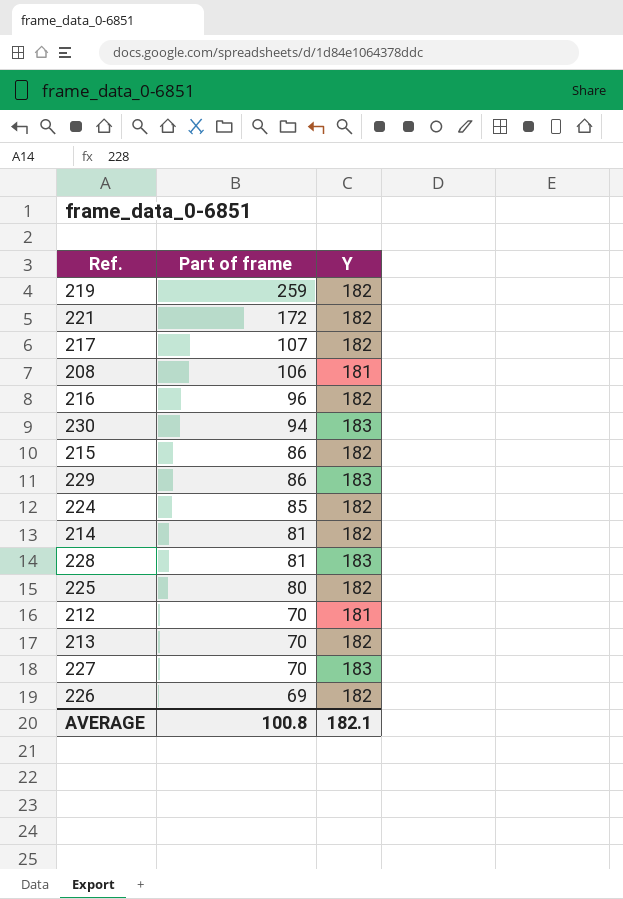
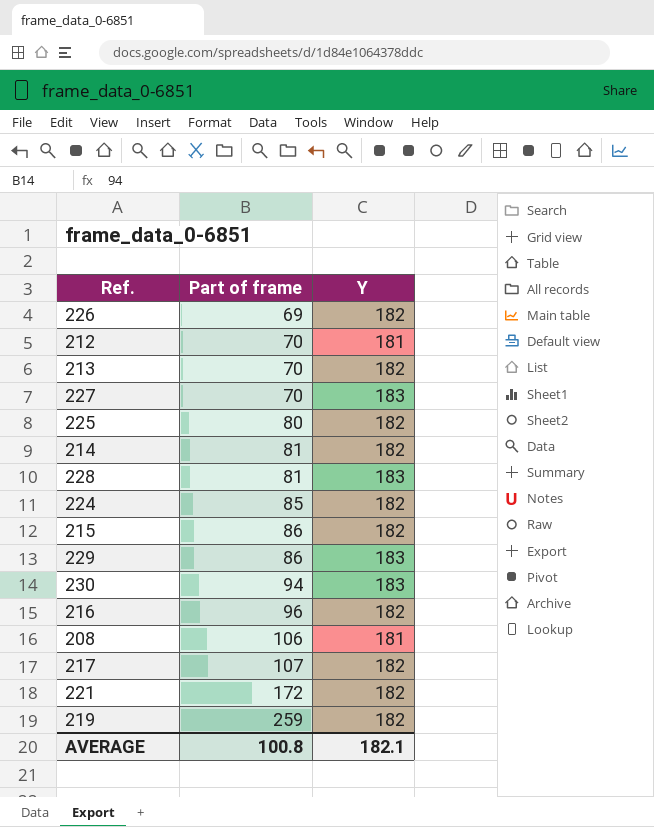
row order: Part of frame descending -> Part of frame ascending

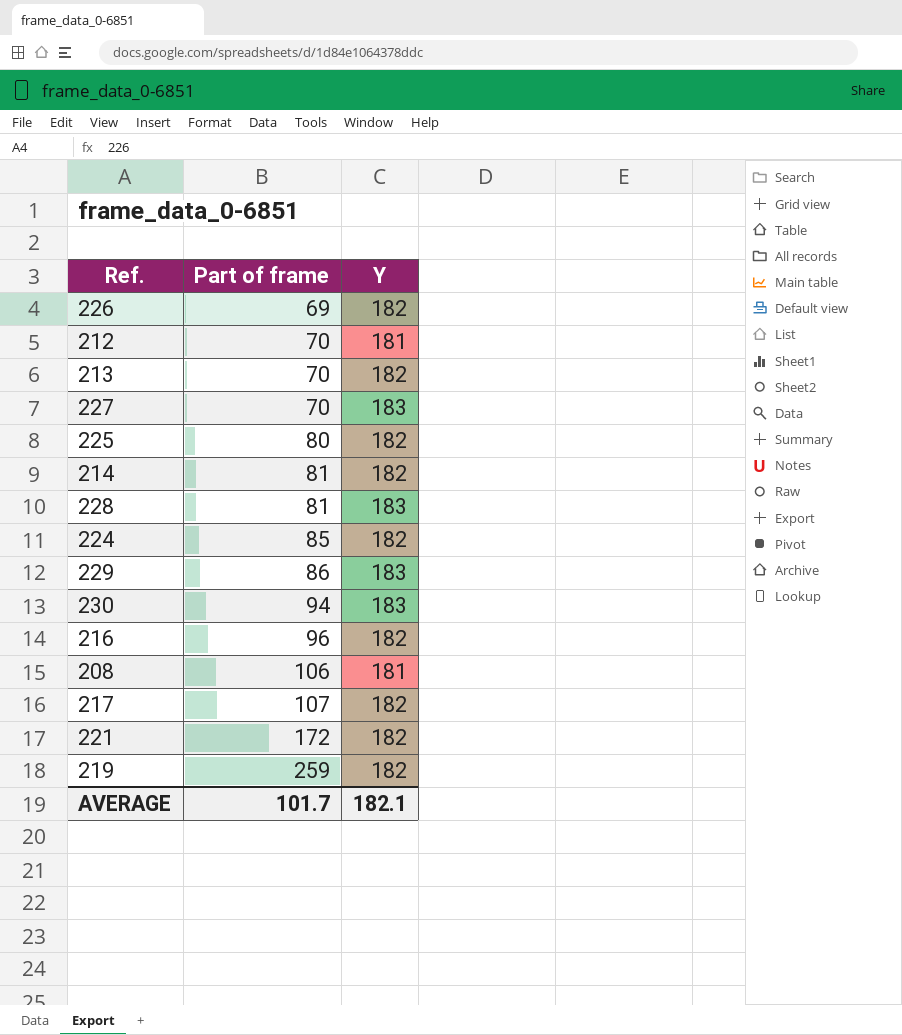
row 215: 86 | 182 -> none
AVERAGE | Part of frame: 100.8 -> 101.7

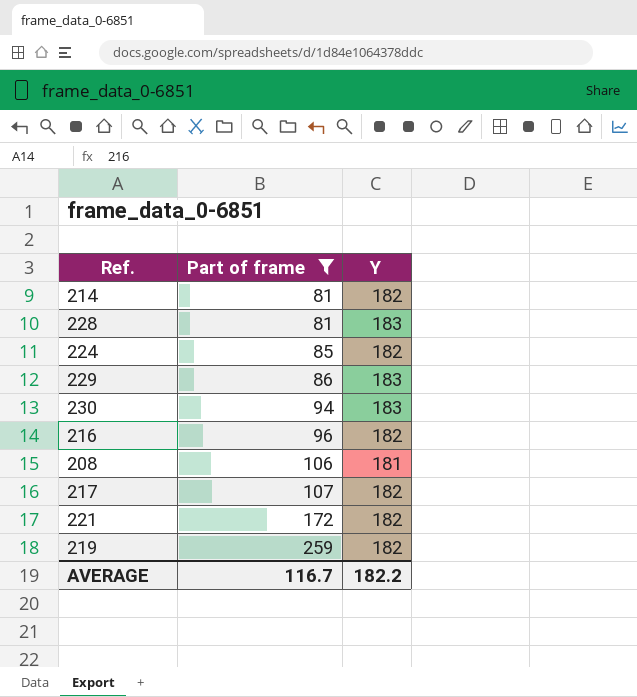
filter: none -> Part of frame >= 81
AVERAGE | Part of frame: 101.7 -> 116.7
AVERAGE | Y: 182.1 -> 182.2

